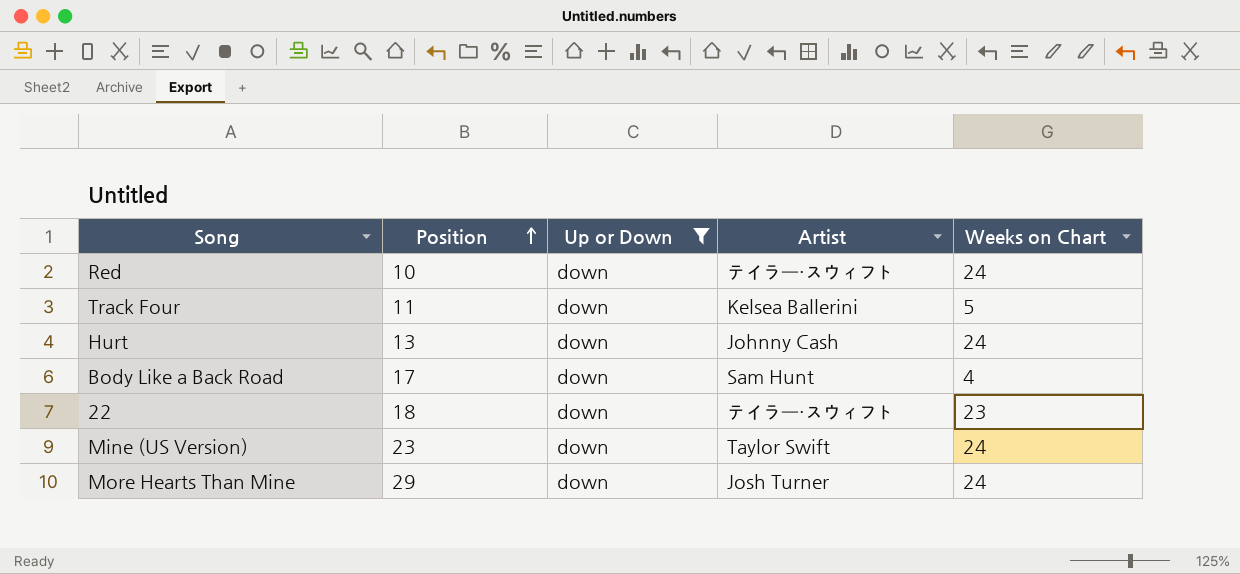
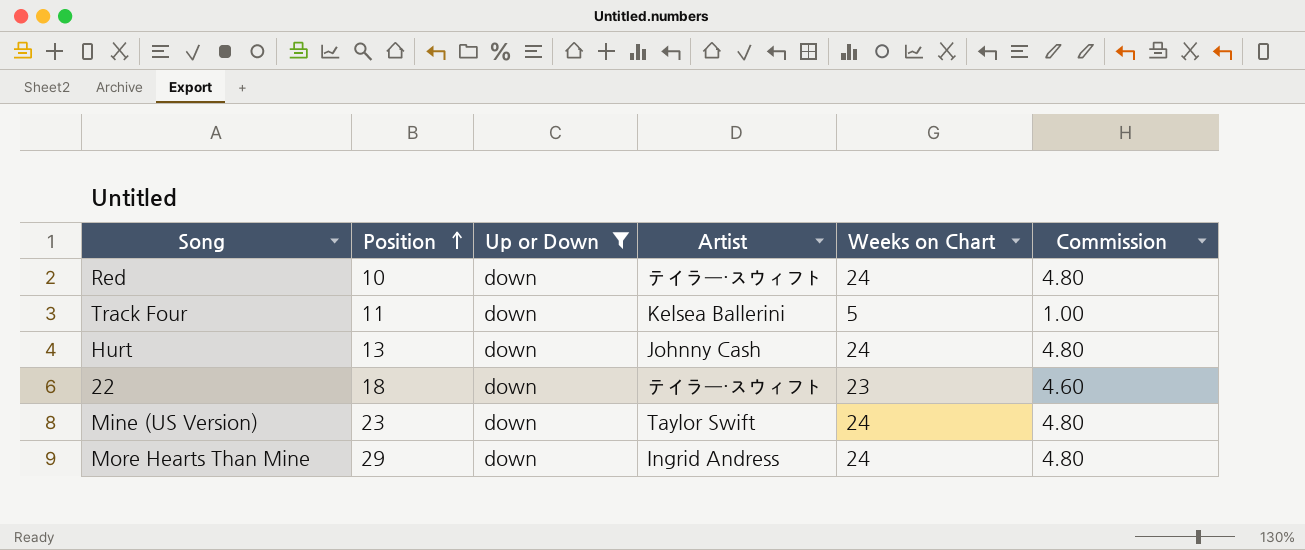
column Commission | formula: none -> [Weeks on Chart] * 0.2
row Body Like a Back Road: 17 | down | Sam Hunt | 4 -> none
More Hearts Than Mine | Artist: Josh Turner -> Ingrid Andress

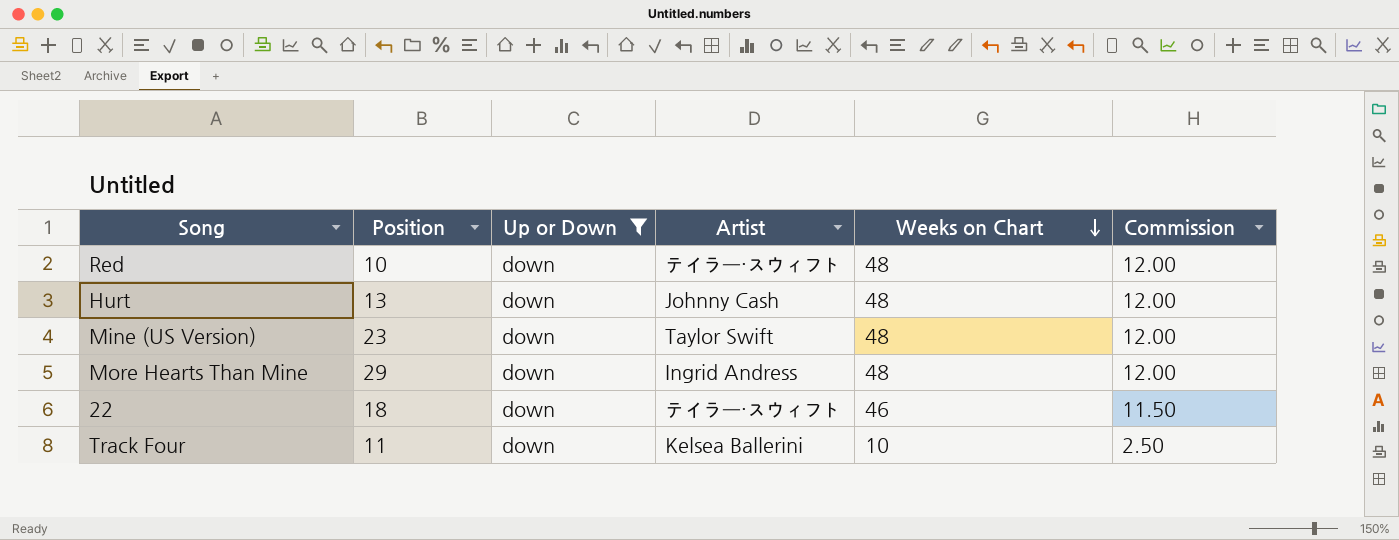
row order: Position ascending -> Weeks on Chart descending
column Commission | formula: [Weeks on Chart] * 0.2 -> [Weeks on Chart] * 0.25
Red | Weeks on Chart: 24 -> 48
Hurt | Weeks on Chart: 24 -> 48
Mine (US Version) | Weeks on Chart: 24 -> 48
More Hearts Than Mine | Weeks on Chart: 24 -> 48
22 | Weeks on Chart: 23 -> 46
Track Four | Weeks on Chart: 5 -> 10

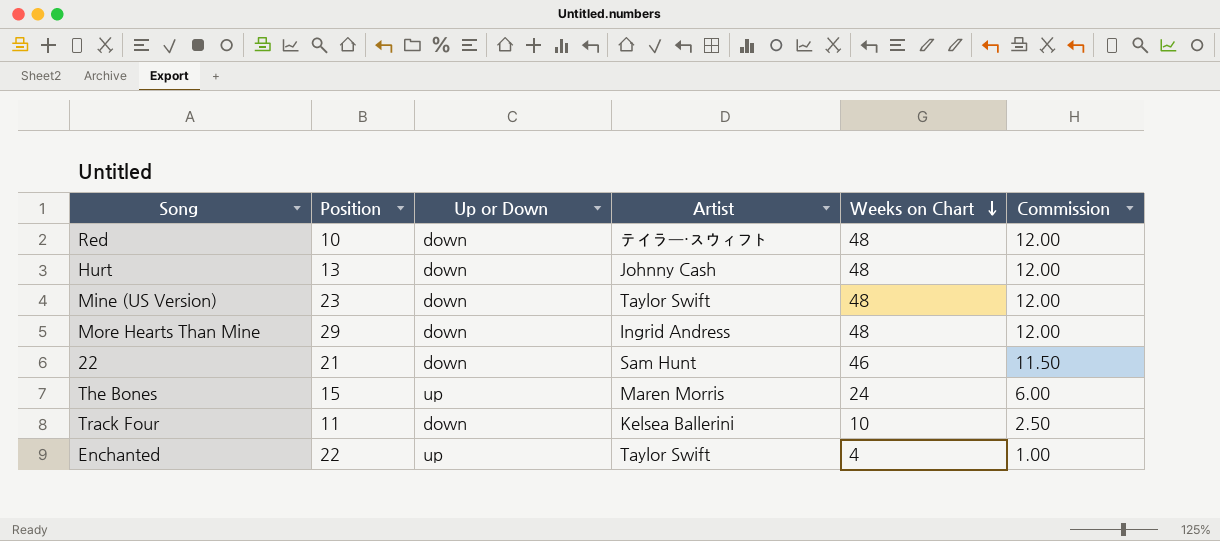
filter: Up or Down = down -> none
22 | Position: 18 -> 21
22 | Artist: テイラー・スウィフト -> Sam Hunt

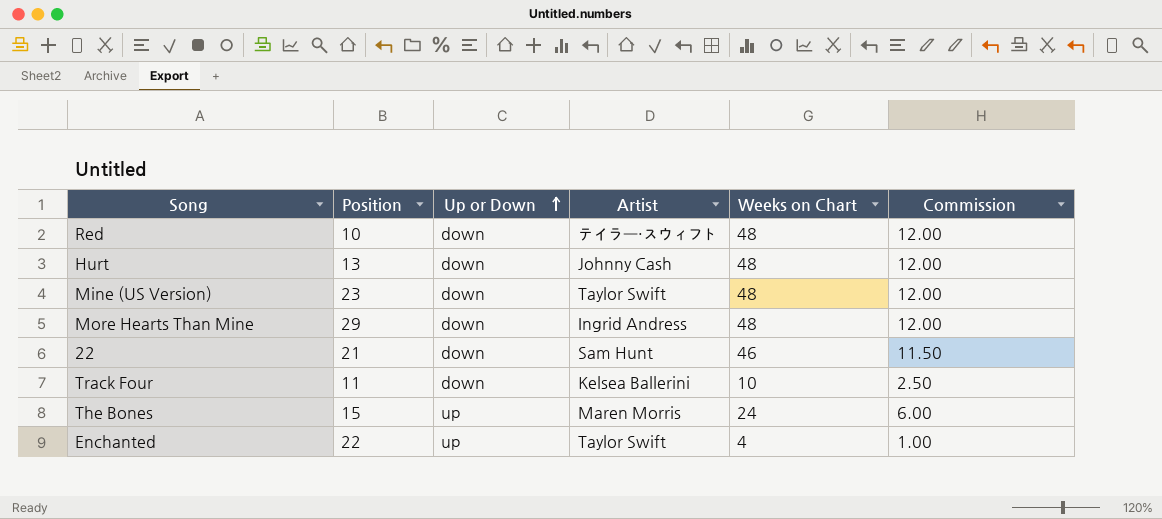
row order: Weeks on Chart descending -> Up or Down ascending

